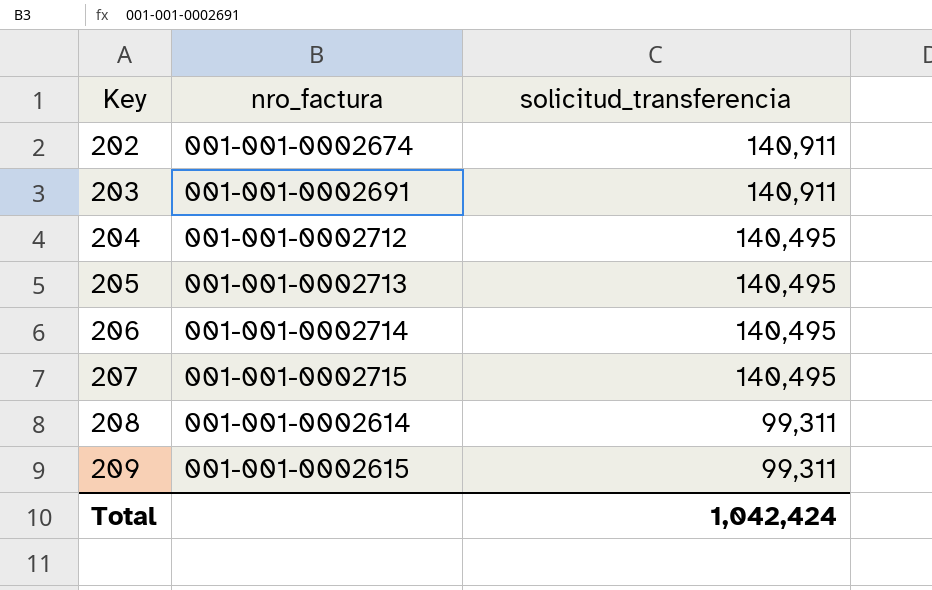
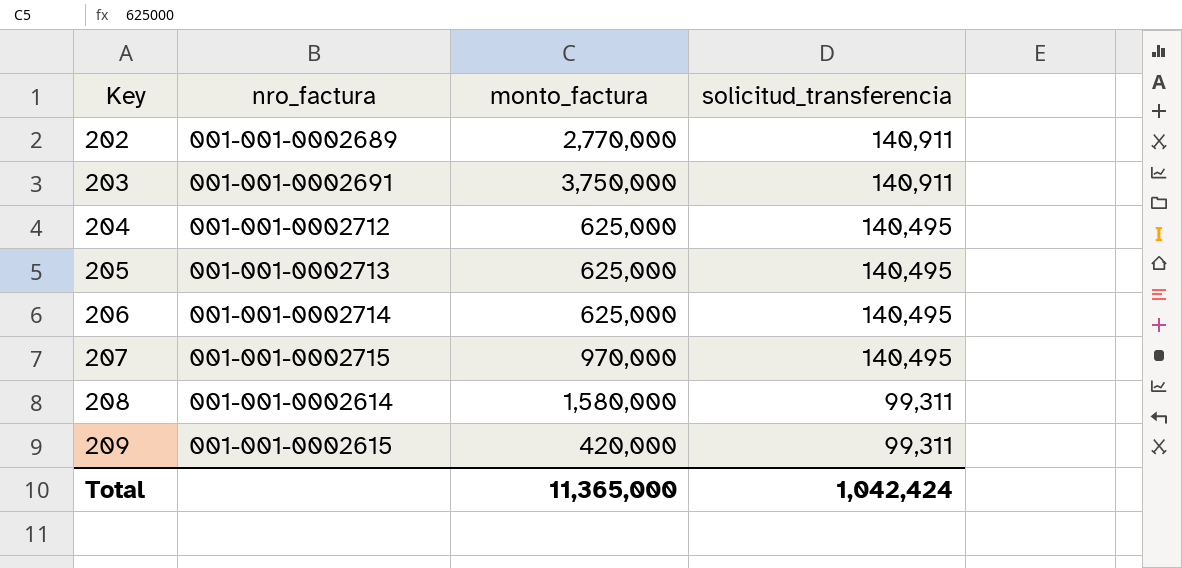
column monto_factura | position: none -> 3
202 | nro_factura: 001-001-0002674 -> 001-001-0002689

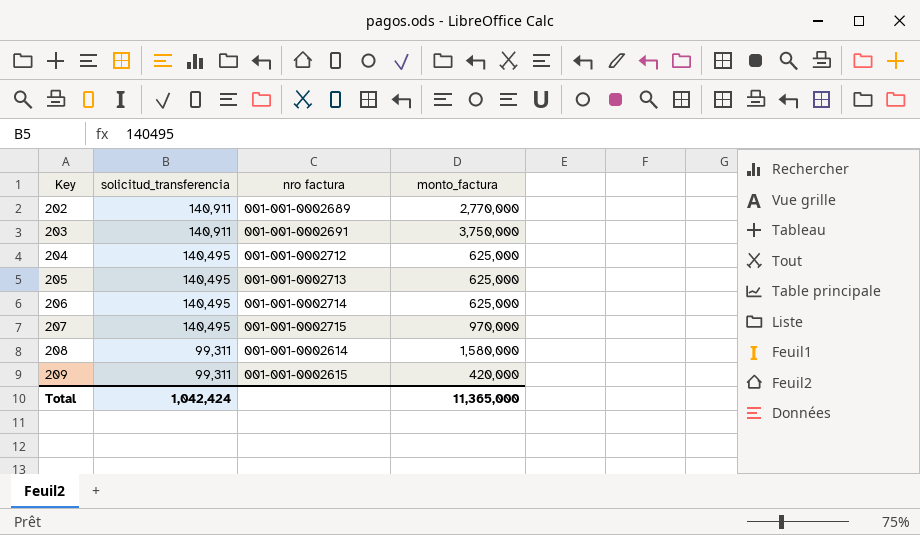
column solicitud_transferencia | position: 4 -> 2
column name: nro_factura -> nro factura

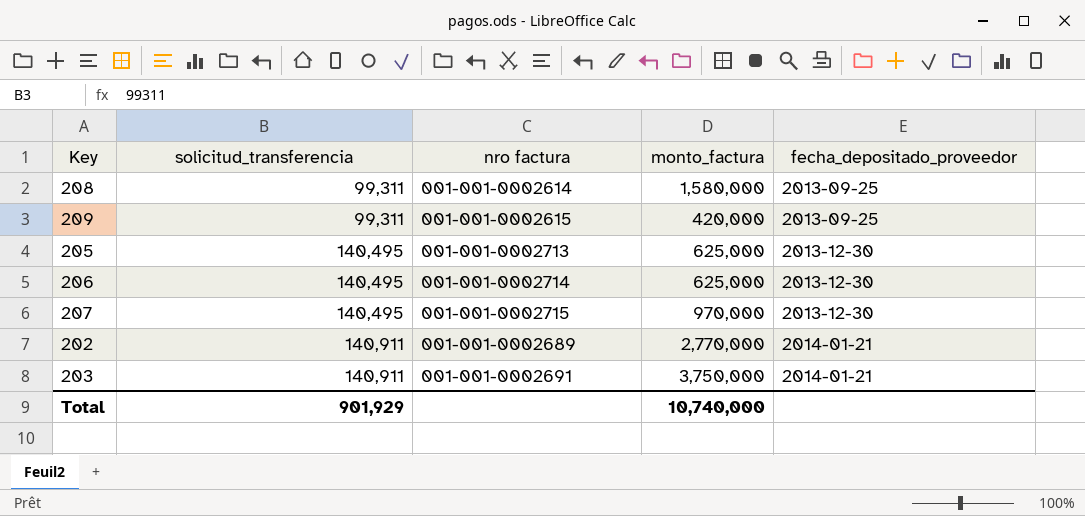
row order: Key ascending -> solicitud_transferencia ascending
column fecha_depositado_proveedor | position: none -> 5
row 204: 140,495 | 001-001-0002712 | 625,000 -> none
Total | solicitud_transferencia: 1,042,424 -> 901,929
Total | monto_factura: 11,365,000 -> 10,740,000

